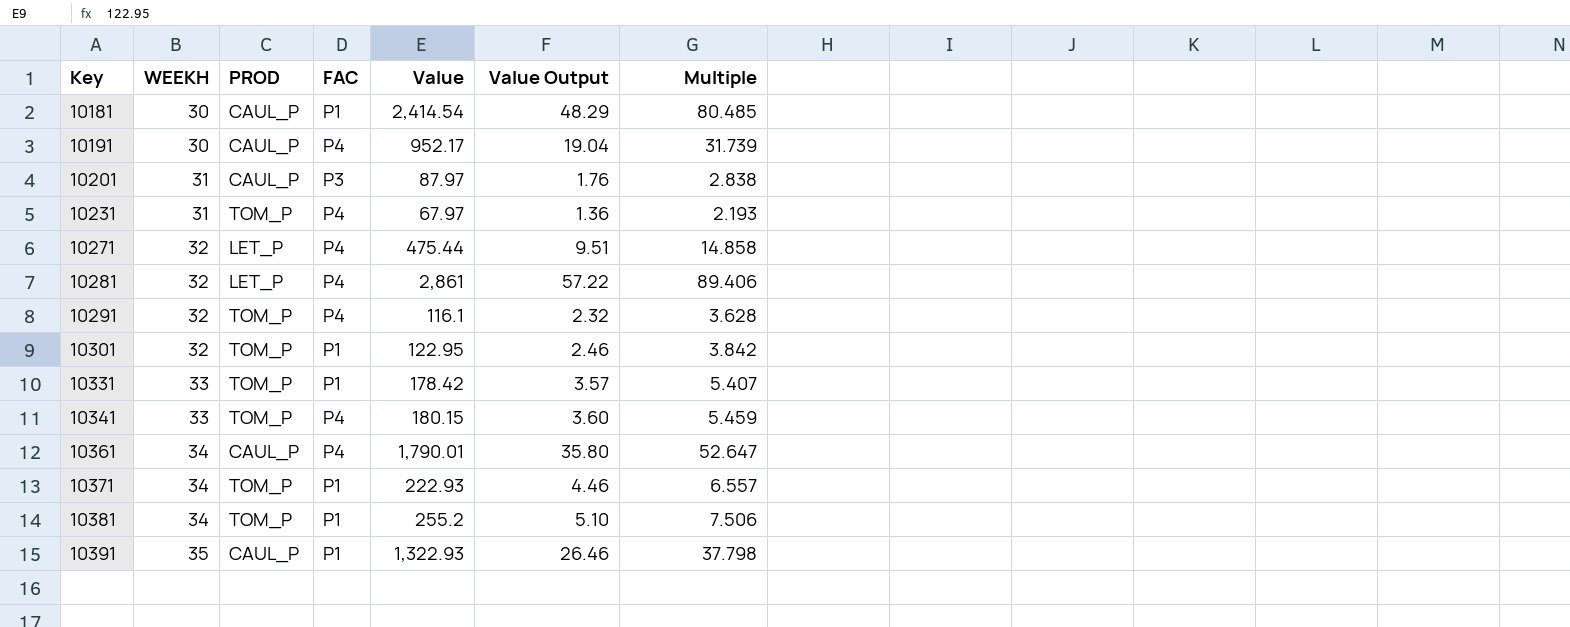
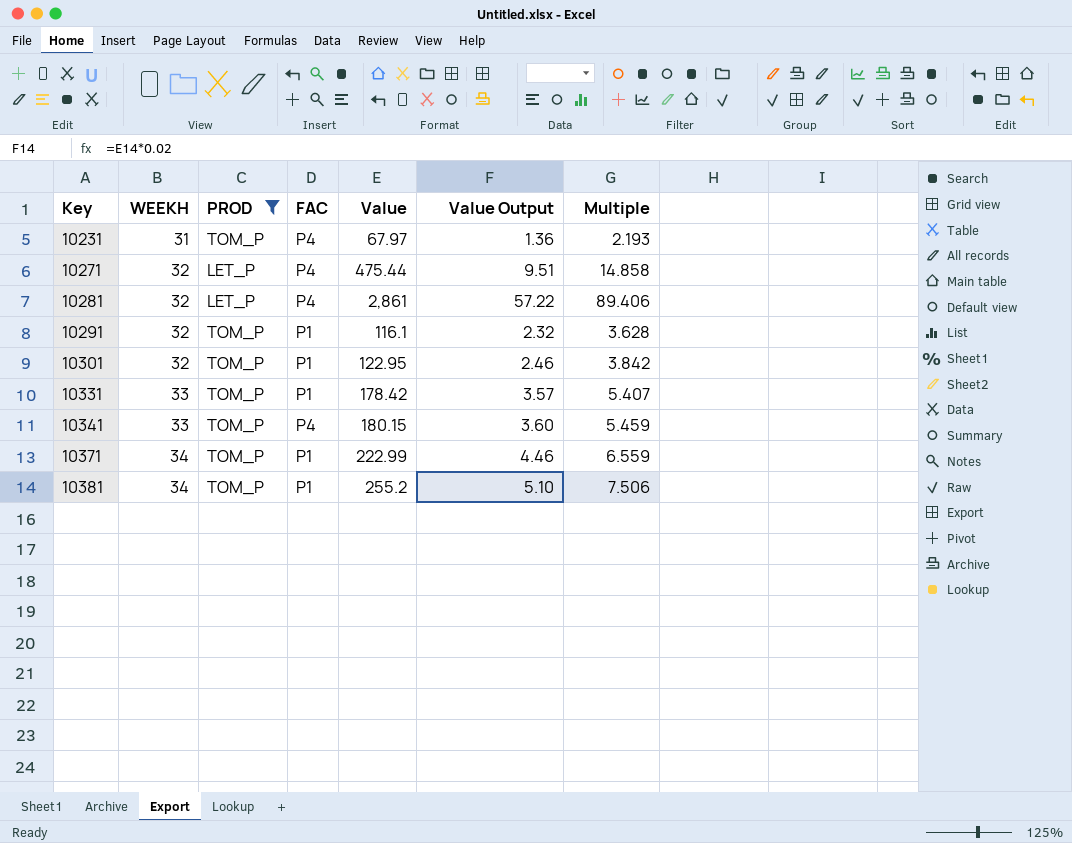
filter: none -> PROD != CAUL_P
10291 | FAC: P4 -> P1
10371 | Value: 222.93 -> 222.99
10371 | Multiple: 6.557 -> 6.559

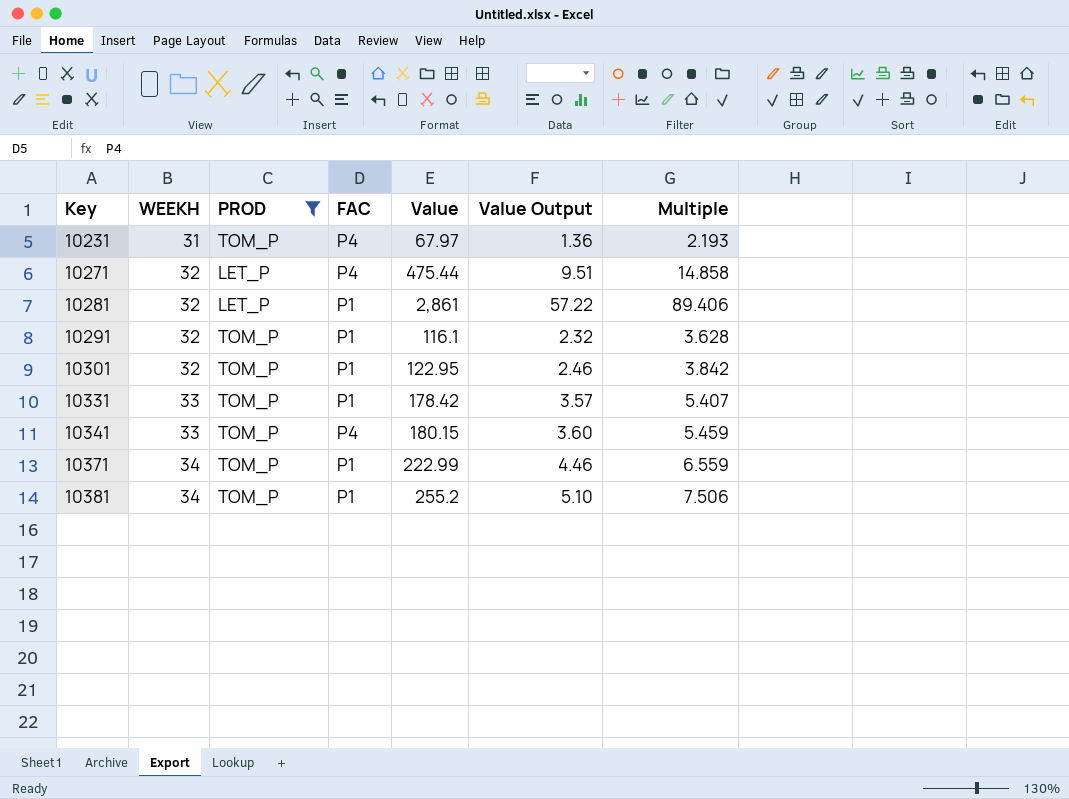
10281 | FAC: P4 -> P1

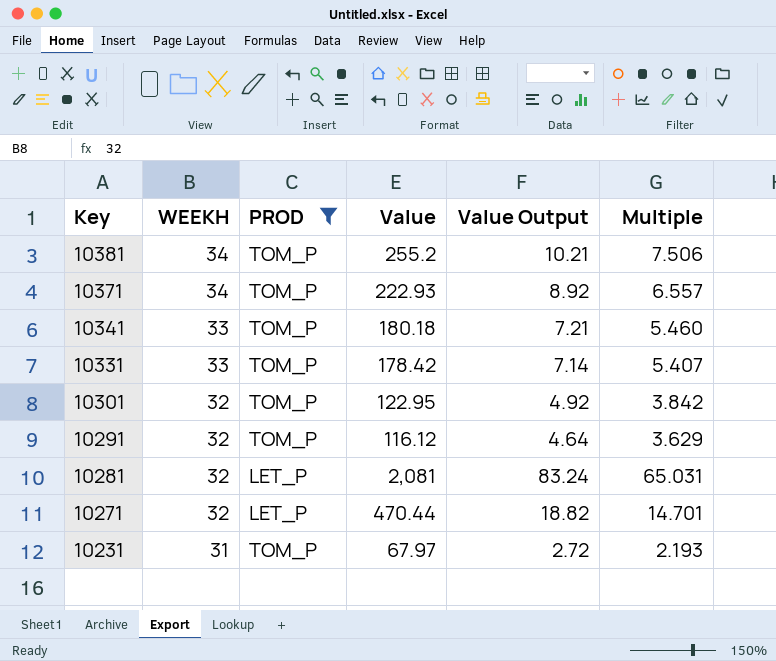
row order: Key ascending -> Key descending
column FAC | position: 4 -> none
column Value Output | formula: [Value] * 0.02 -> [Value] * 0.04
10371 | Value: 222.99 -> 222.93
10371 | Multiple: 6.559 -> 6.557
10341 | Value: 180.15 -> 180.18
10341 | Multiple: 5.459 -> 5.460
10291 | Value: 116.1 -> 116.12
10291 | Multiple: 3.628 -> 3.629
10281 | Value: 2,861 -> 2,081
10281 | Multiple: 89.406 -> 65.031
10271 | Value: 475.44 -> 470.44
10271 | Multiple: 14.858 -> 14.701

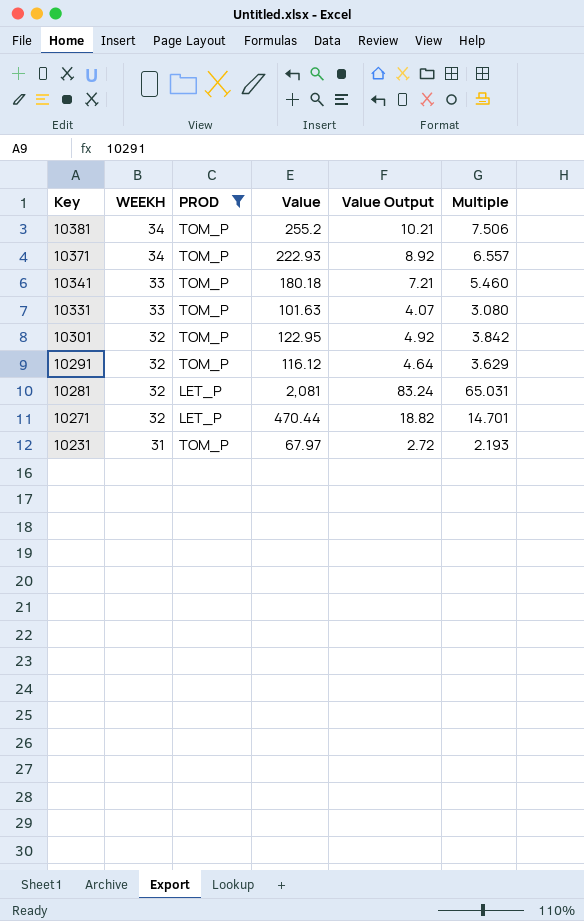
10331 | Value: 178.42 -> 101.63
10331 | Value Output: 7.14 -> 4.07
10331 | Multiple: 5.407 -> 3.080

